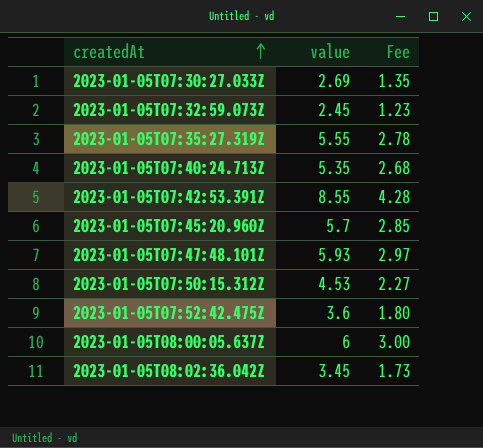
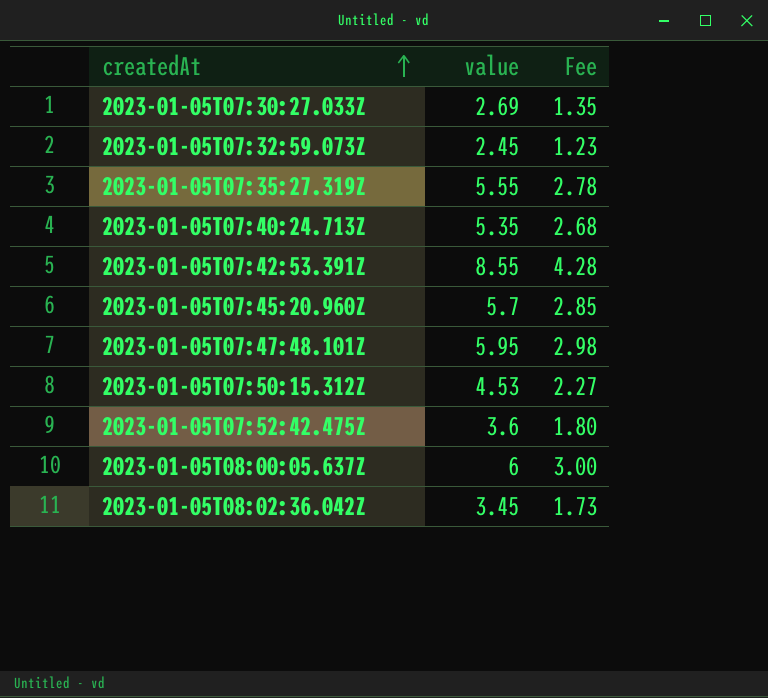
2023-01-05T07:47:48.101Z | value: 5.93 -> 5.95
2023-01-05T07:47:48.101Z | Fee: 2.97 -> 2.98

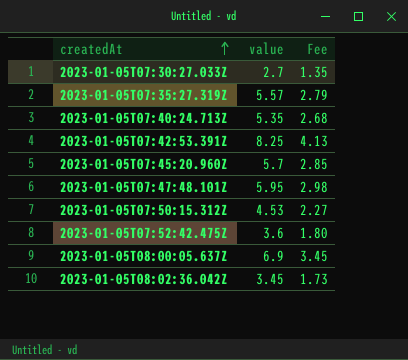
row 2023-01-05T07:32:59.073Z: 2.45 | 1.23 -> none
2023-01-05T07:30:27.033Z | value: 2.69 -> 2.7
2023-01-05T07:35:27.319Z | value: 5.55 -> 5.57
2023-01-05T07:35:27.319Z | Fee: 2.78 -> 2.79
2023-01-05T07:42:53.391Z | value: 8.55 -> 8.25
2023-01-05T07:42:53.391Z | Fee: 4.28 -> 4.13
2023-01-05T08:00:05.637Z | value: 6 -> 6.9
2023-01-05T08:00:05.637Z | Fee: 3.00 -> 3.45

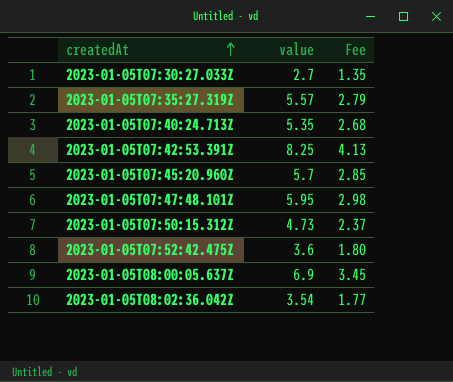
2023-01-05T07:50:15.312Z | value: 4.53 -> 4.73
2023-01-05T07:50:15.312Z | Fee: 2.27 -> 2.37
2023-01-05T08:02:36.042Z | value: 3.45 -> 3.54
2023-01-05T08:02:36.042Z | Fee: 1.73 -> 1.77

